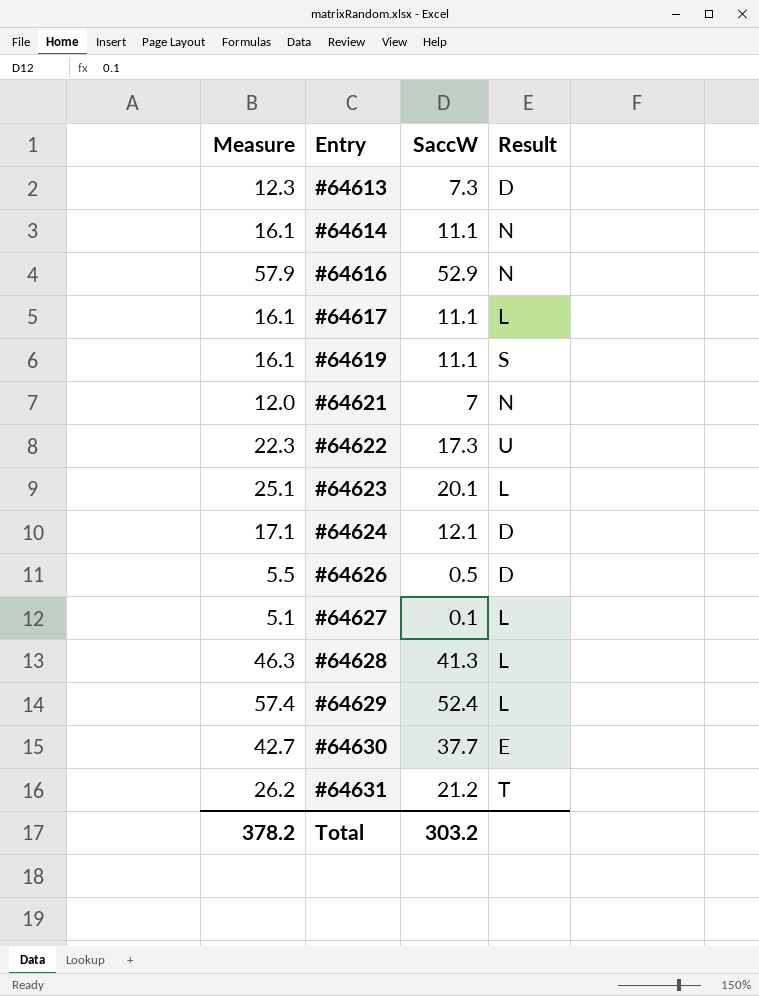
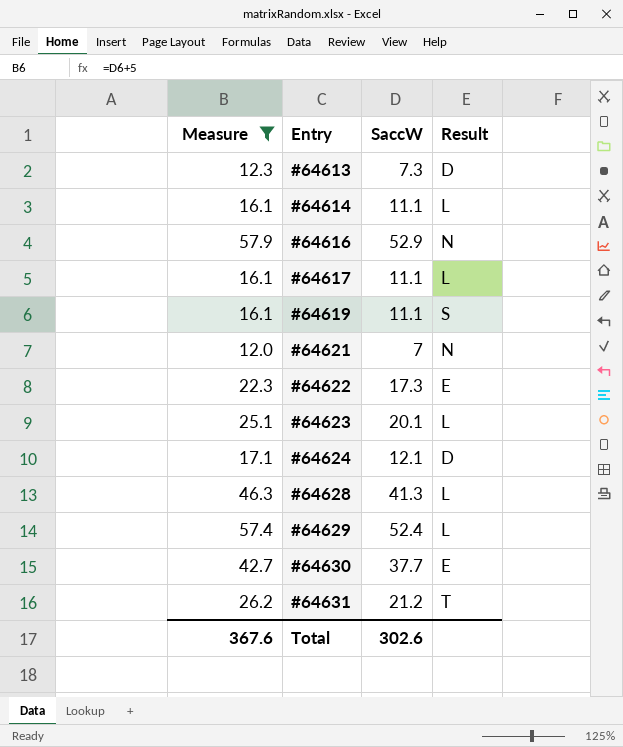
filter: none -> Measure >= 12.0
#64614 | Result: N -> L
#64622 | Result: U -> E
Total | Measure: 378.2 -> 367.6
Total | SaccW: 303.2 -> 302.6

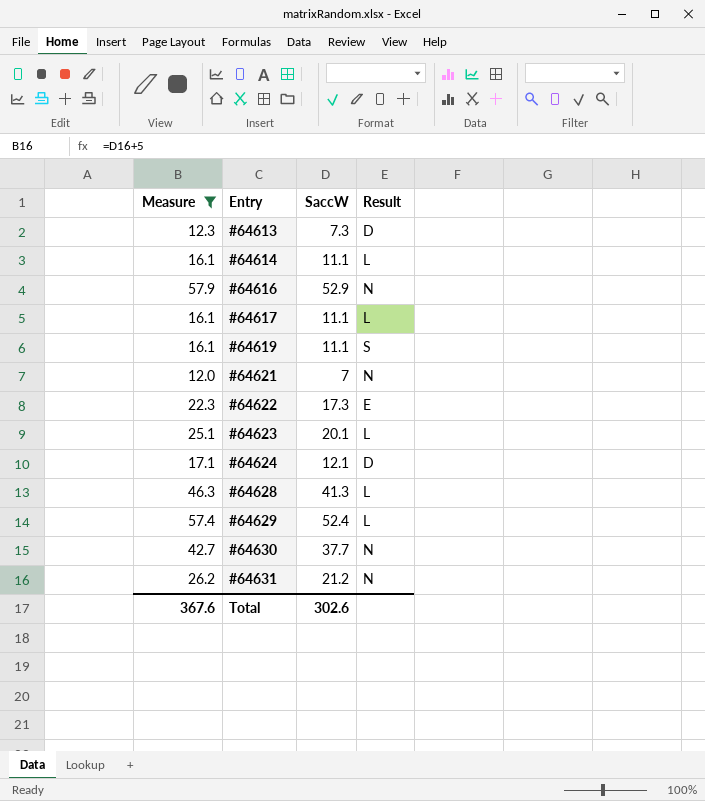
#64630 | Result: E -> N
#64631 | Result: T -> N

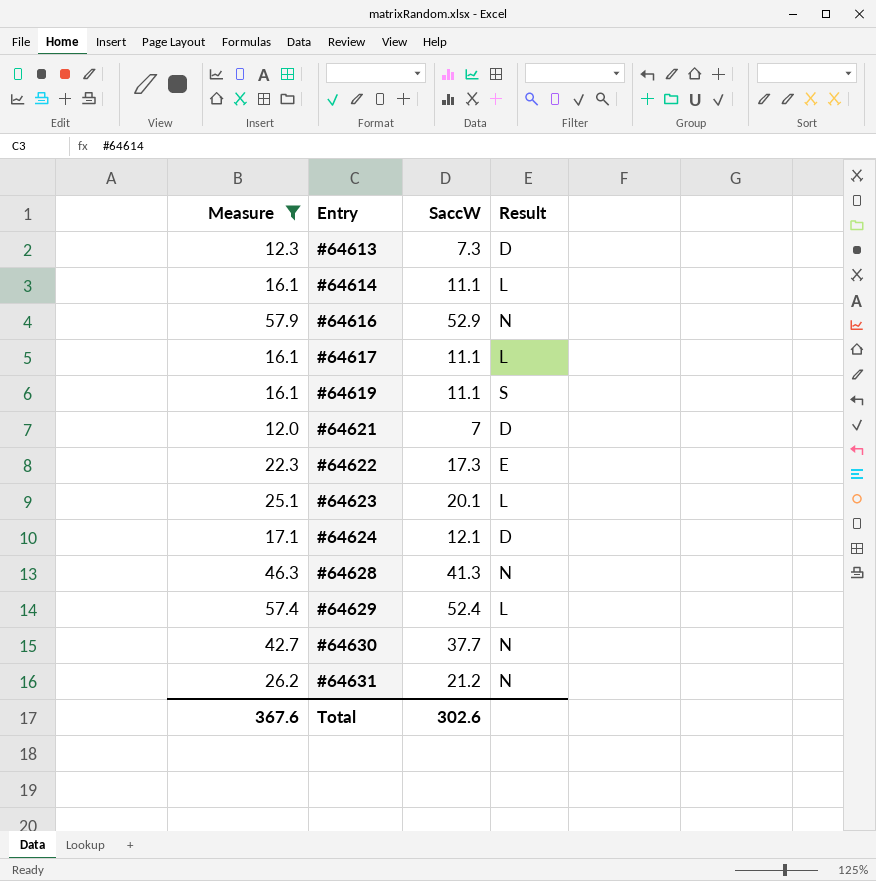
#64621 | Result: N -> D
#64628 | Result: L -> N

